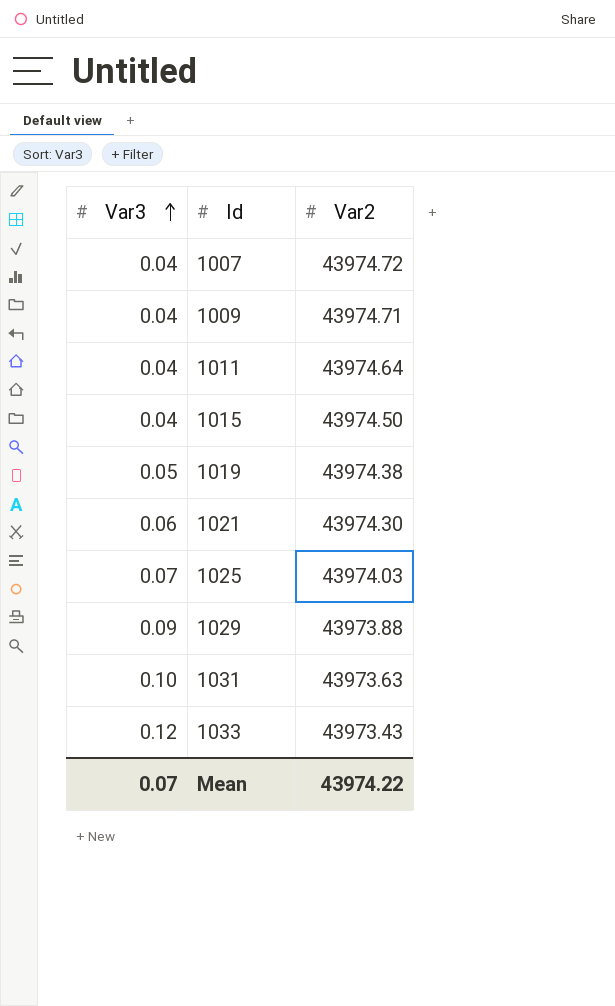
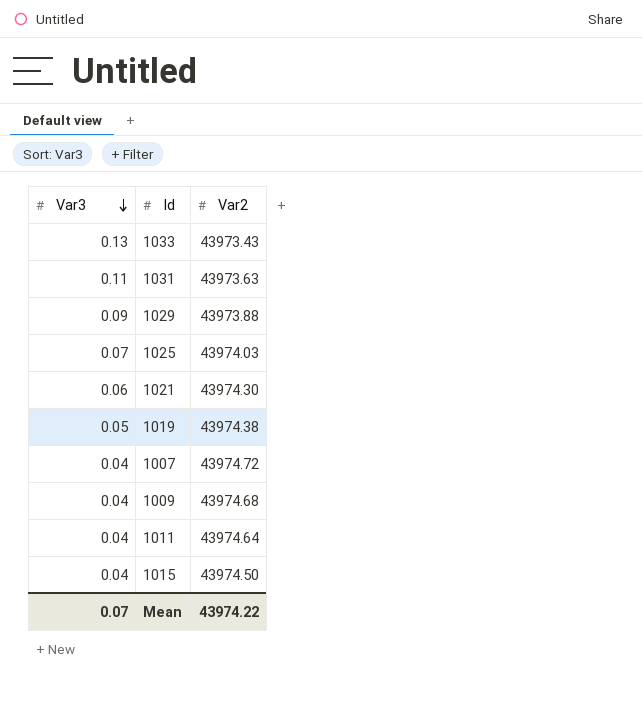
row order: Var3 ascending -> Var3 descending
1033 | Var3: 0.12 -> 0.13
1031 | Var3: 0.10 -> 0.11
1009 | Var2: 43974.71 -> 43974.68

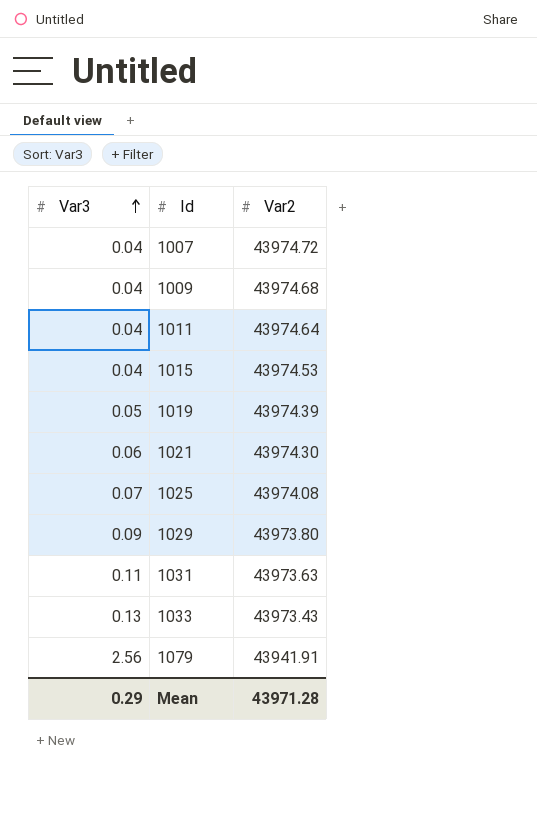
row order: Var3 descending -> Var3 ascending
1015 | Var2: 43974.50 -> 43974.53
1019 | Var2: 43974.38 -> 43974.39
1025 | Var2: 43974.03 -> 43974.08
1029 | Var2: 43973.88 -> 43973.80
row 1079: none -> 2.56 | 43941.91
Mean | Var3: 0.07 -> 0.29
Mean | Var2: 43974.22 -> 43971.28

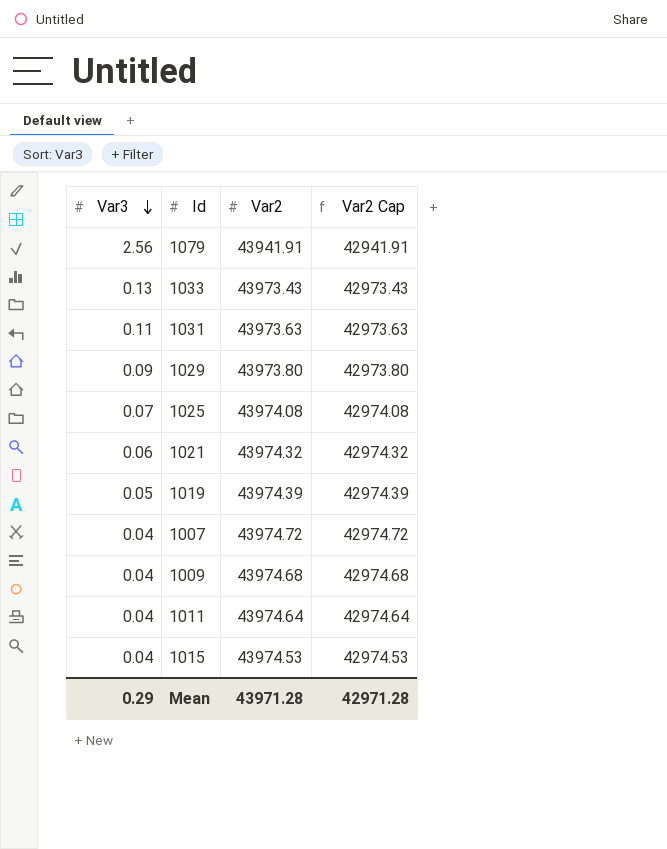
row order: Var3 ascending -> Var3 descending
column Var2 Cap | formula: none -> [Var2] - 1000
1021 | Var2: 43974.30 -> 43974.32

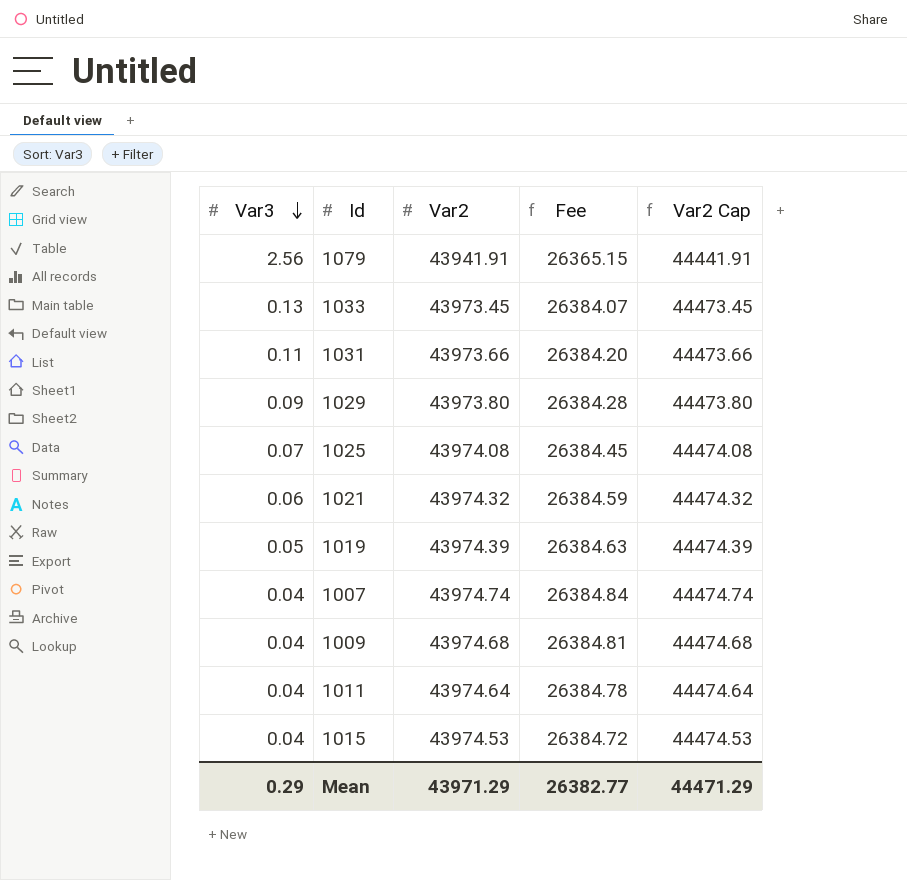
column Fee | formula: none -> [Var2] * 0.6
column Var2 Cap | formula: [Var2] - 1000 -> [Var2] + 500
1033 | Var2: 43973.43 -> 43973.45
1031 | Var2: 43973.63 -> 43973.66
1007 | Var2: 43974.72 -> 43974.74
Mean | Var2: 43971.28 -> 43971.29
Mean | Var2 Cap: 42971.28 -> 44471.29

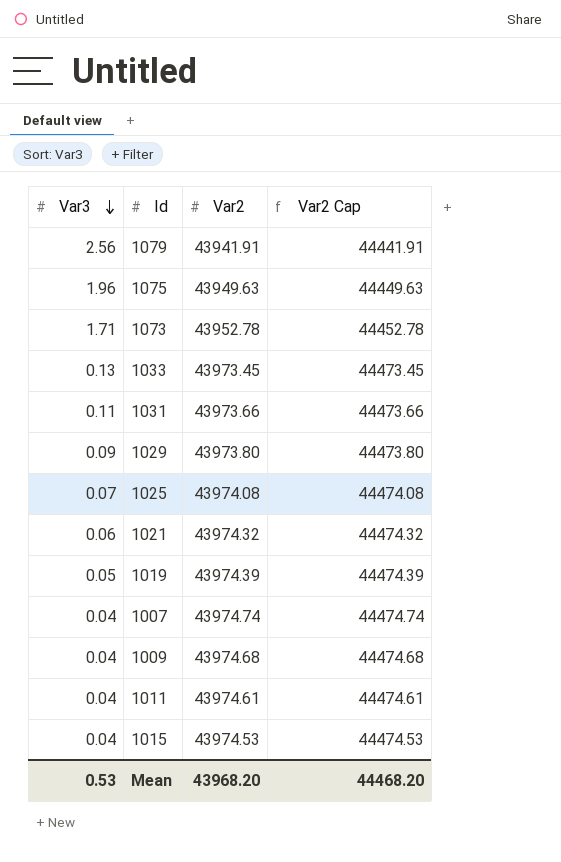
column Fee | formula: [Var2] * 0.6 -> none
row 1075: none -> 1.96 | 43949.63 | 44449.63
row 1073: none -> 1.71 | 43952.78 | 44452.78
1011 | Var2: 43974.64 -> 43974.61
1011 | Var2 Cap: 44474.64 -> 44474.61
Mean | Var3: 0.29 -> 0.53
Mean | Var2: 43971.29 -> 43968.20
Mean | Var2 Cap: 44471.29 -> 44468.20

